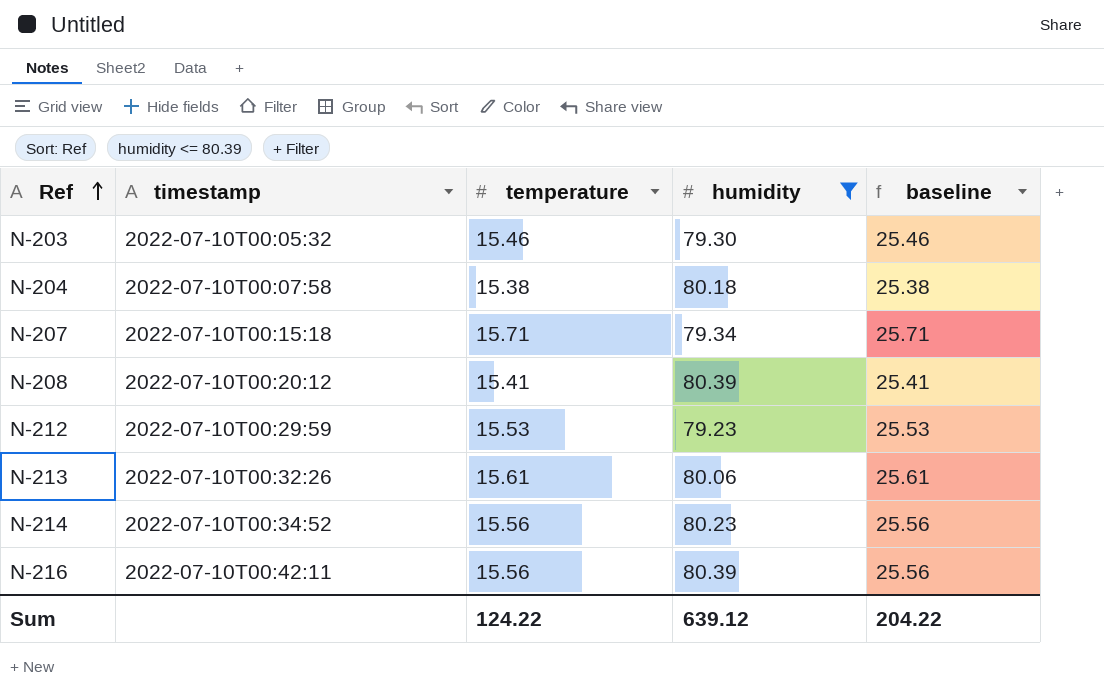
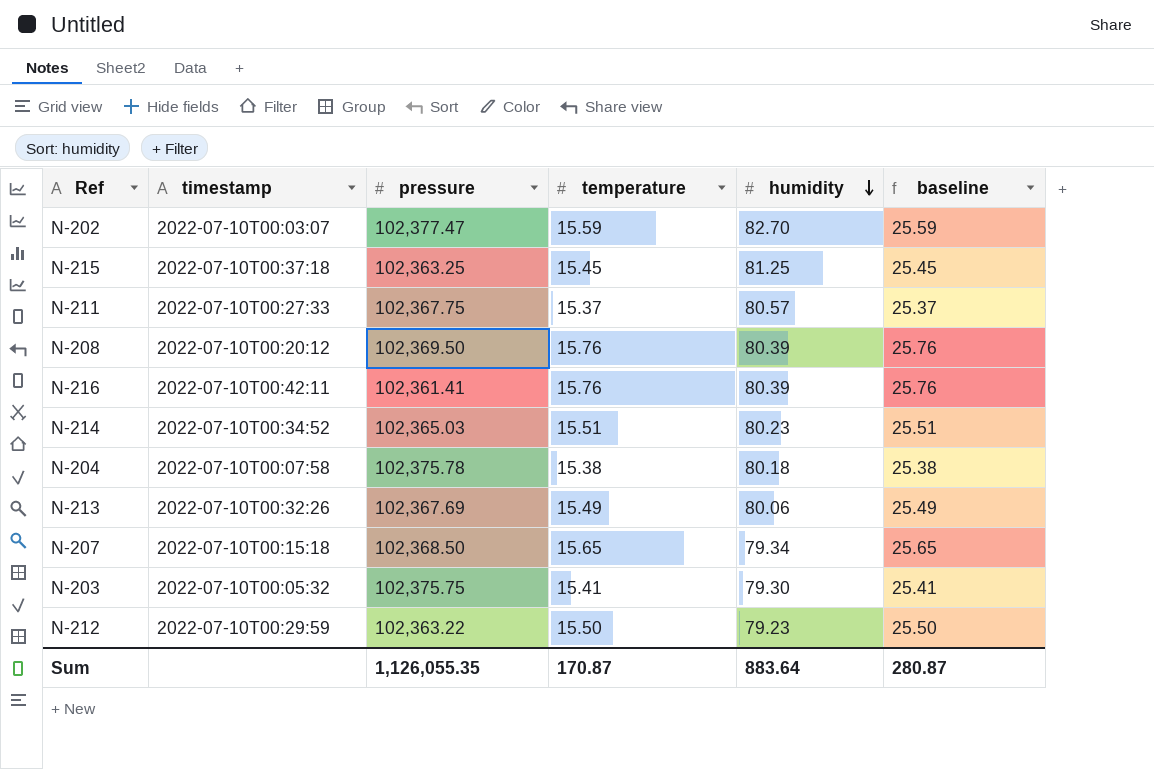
filter: humidity <= 80.39 -> none
row order: Ref ascending -> humidity descending
column pressure | position: none -> 3
N-208 | temperature: 15.41 -> 15.76
N-208 | baseline: 25.41 -> 25.76
N-216 | temperature: 15.56 -> 15.76
N-216 | baseline: 25.56 -> 25.76
N-214 | temperature: 15.56 -> 15.51
N-214 | baseline: 25.56 -> 25.51
N-213 | temperature: 15.61 -> 15.49
N-213 | baseline: 25.61 -> 25.49
N-207 | temperature: 15.71 -> 15.65
N-207 | baseline: 25.71 -> 25.65
N-203 | temperature: 15.46 -> 15.41
N-203 | baseline: 25.46 -> 25.41
N-212 | temperature: 15.53 -> 15.50
N-212 | baseline: 25.53 -> 25.50
Sum | temperature: 124.22 -> 170.87
Sum | humidity: 639.12 -> 883.64
Sum | baseline: 204.22 -> 280.87

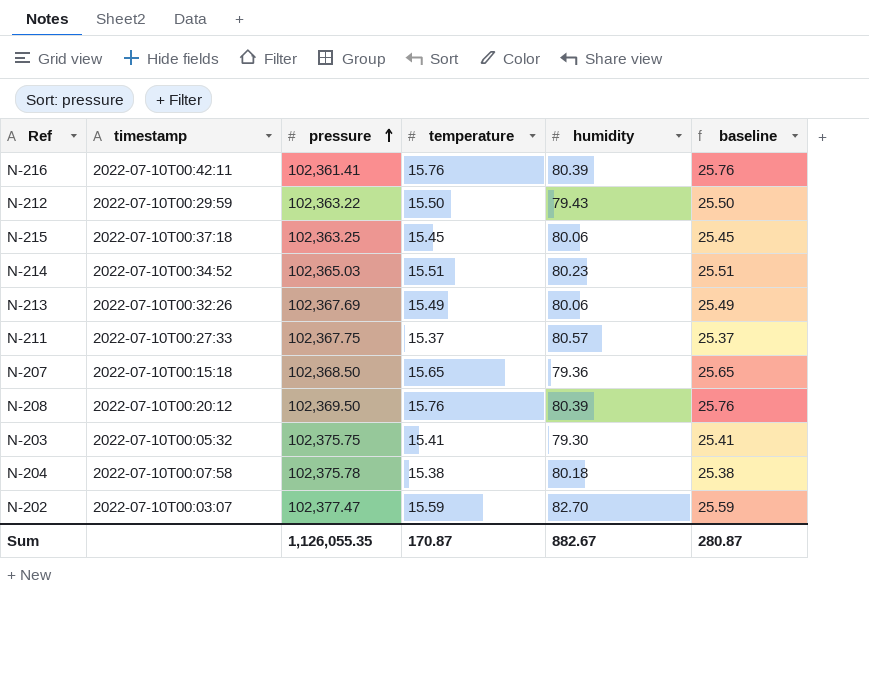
row order: humidity descending -> pressure ascending
N-212 | humidity: 79.23 -> 79.43
N-215 | humidity: 81.25 -> 80.06
N-207 | humidity: 79.34 -> 79.36
Sum | humidity: 883.64 -> 882.67

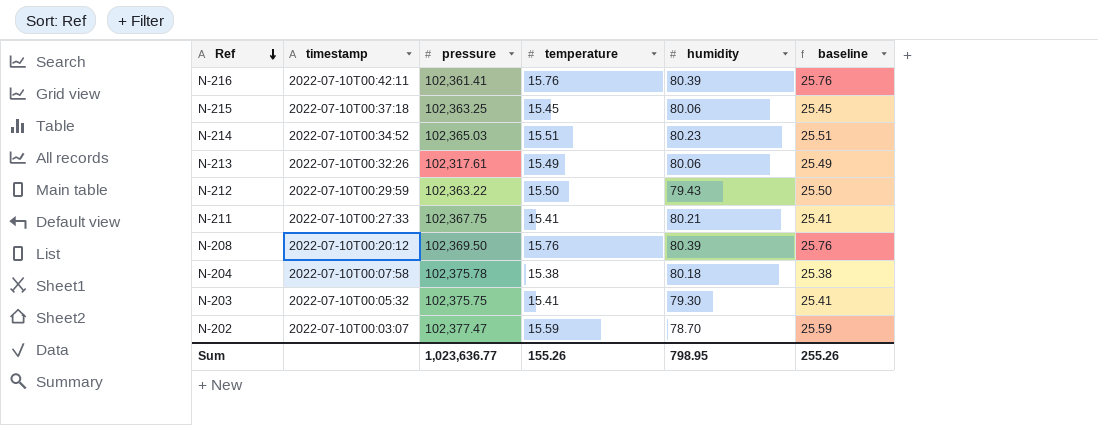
row order: pressure ascending -> Ref descending
row N-207: 2022-07-10T00:15:18 | 102,368.50 | 15.65 | 79.36 | 25.65 -> none
N-213 | pressure: 102,367.69 -> 102,317.61
N-211 | temperature: 15.37 -> 15.41
N-211 | humidity: 80.57 -> 80.21
N-211 | baseline: 25.37 -> 25.41
N-202 | humidity: 82.70 -> 78.70
Sum | pressure: 1,126,055.35 -> 1,023,636.77
Sum | temperature: 170.87 -> 155.26
Sum | humidity: 882.67 -> 798.95
Sum | baseline: 280.87 -> 255.26

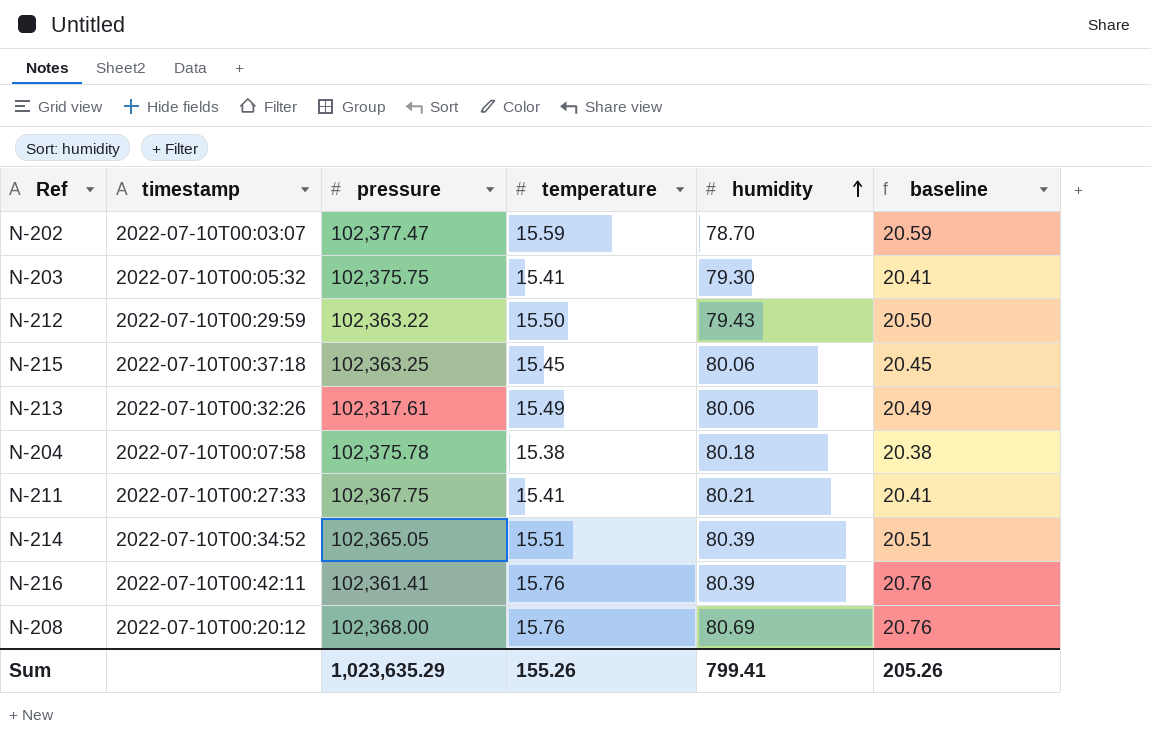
row order: Ref descending -> humidity ascending
column baseline | formula: [temperature] + 10 -> [temperature] + 5
N-214 | pressure: 102,365.03 -> 102,365.05
N-214 | humidity: 80.23 -> 80.39
N-208 | pressure: 102,369.50 -> 102,368.00
N-208 | humidity: 80.39 -> 80.69
Sum | pressure: 1,023,636.77 -> 1,023,635.29
Sum | humidity: 798.95 -> 799.41
Sum | baseline: 255.26 -> 205.26

